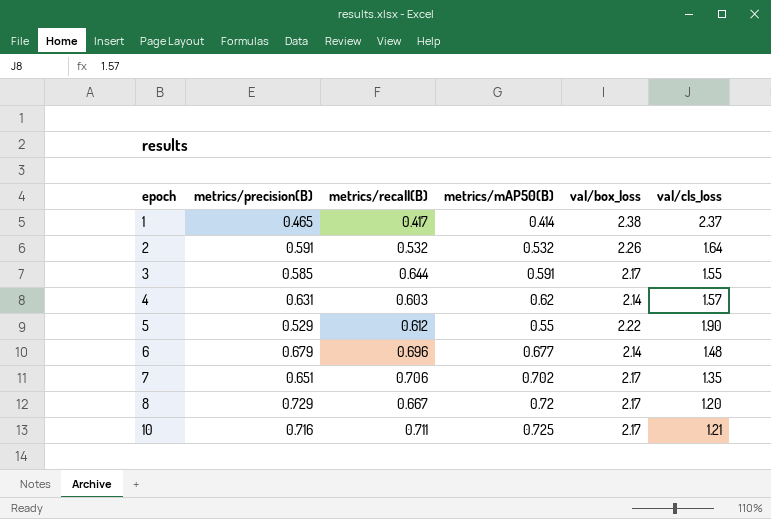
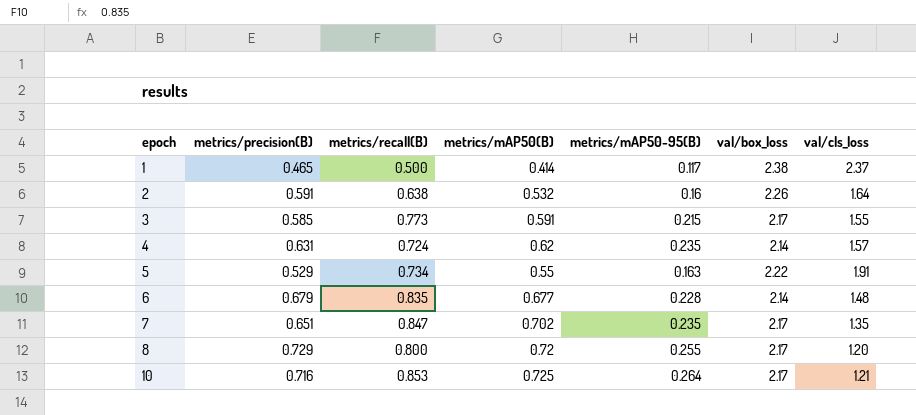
column metrics/mAP50-95(B) | position: none -> 5
1 | metrics/recall(B): 0.417 -> 0.500
2 | metrics/recall(B): 0.532 -> 0.638
3 | metrics/recall(B): 0.644 -> 0.773
4 | metrics/recall(B): 0.603 -> 0.724
5 | metrics/recall(B): 0.612 -> 0.734
5 | val/cls_loss: 1.90 -> 1.91
6 | metrics/recall(B): 0.696 -> 0.835
7 | metrics/recall(B): 0.706 -> 0.847
8 | metrics/recall(B): 0.667 -> 0.800
10 | metrics/recall(B): 0.711 -> 0.853

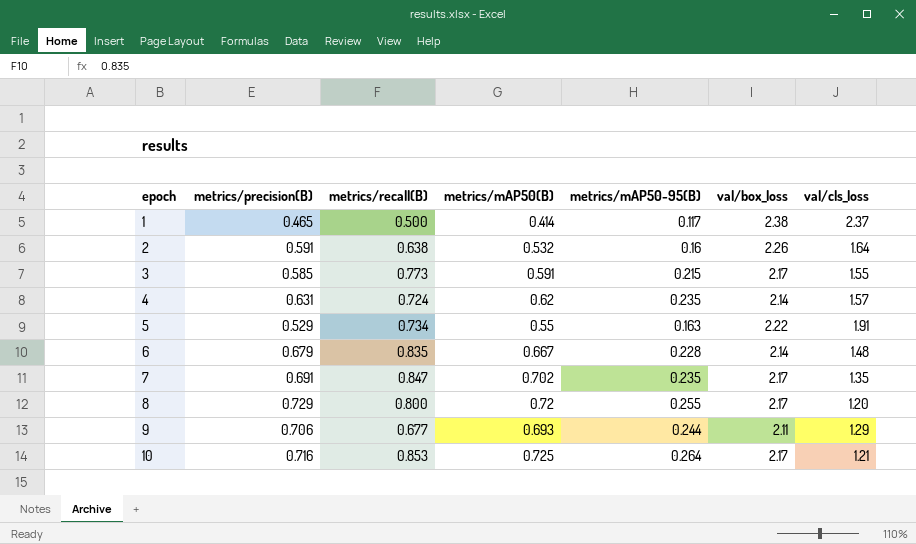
6 | metrics/mAP50(B): 0.677 -> 0.667
7 | metrics/precision(B): 0.651 -> 0.691
row 9: none -> 0.706 | 0.677 | 0.693 | 0.244 | 2.11 | 1.29

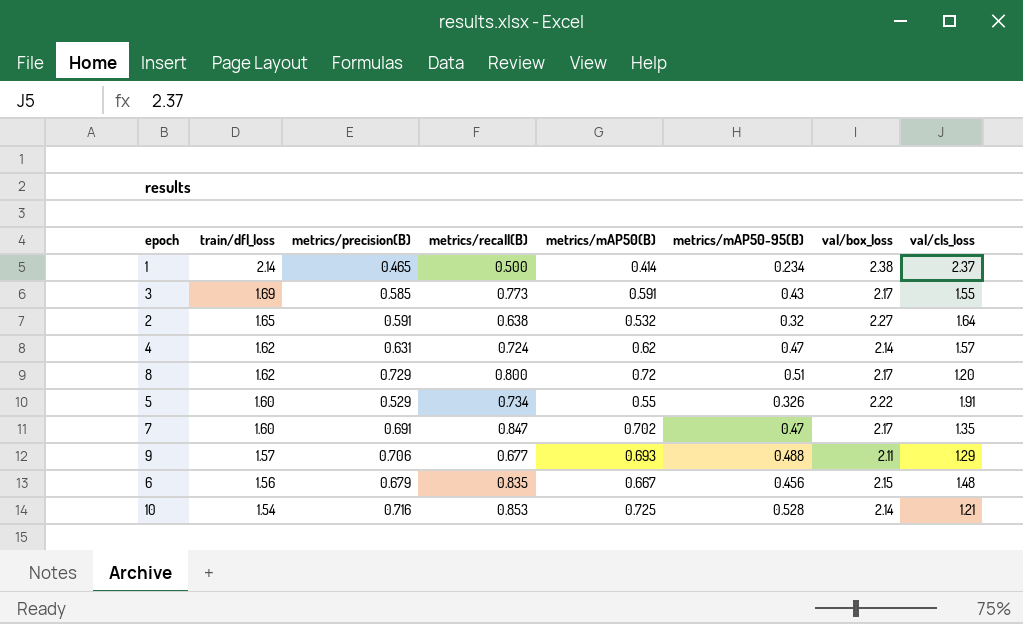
row order: epoch ascending -> train/dfl_loss descending
column train/dfl_loss | position: none -> 2
1 | metrics/mAP50-95(B): 0.117 -> 0.234
3 | metrics/mAP50-95(B): 0.215 -> 0.43
2 | metrics/mAP50-95(B): 0.16 -> 0.32
2 | val/box_loss: 2.26 -> 2.27
4 | metrics/mAP50-95(B): 0.235 -> 0.47
8 | metrics/mAP50-95(B): 0.255 -> 0.51
5 | metrics/mAP50-95(B): 0.163 -> 0.326
7 | metrics/mAP50-95(B): 0.235 -> 0.47
9 | metrics/mAP50-95(B): 0.244 -> 0.488
6 | metrics/mAP50-95(B): 0.228 -> 0.456
6 | val/box_loss: 2.14 -> 2.15
10 | metrics/mAP50-95(B): 0.264 -> 0.528
10 | val/box_loss: 2.17 -> 2.14

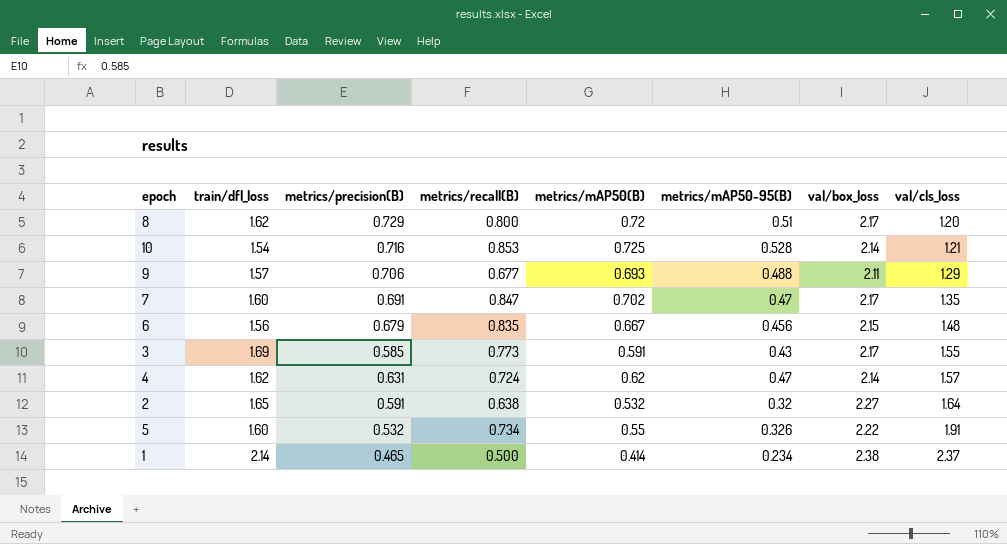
row order: train/dfl_loss descending -> val/cls_loss ascending
5 | metrics/precision(B): 0.529 -> 0.532

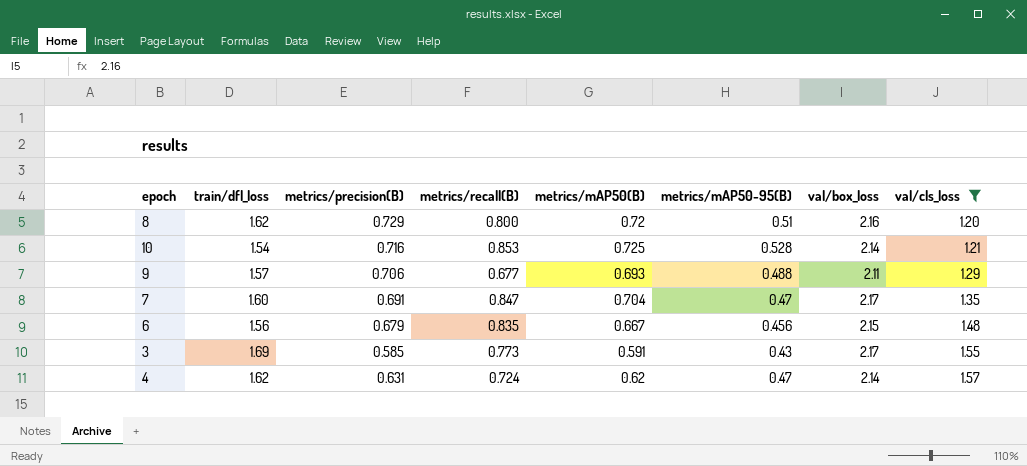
filter: none -> val/cls_loss <= 1.57
8 | val/box_loss: 2.17 -> 2.16
7 | metrics/mAP50(B): 0.702 -> 0.704

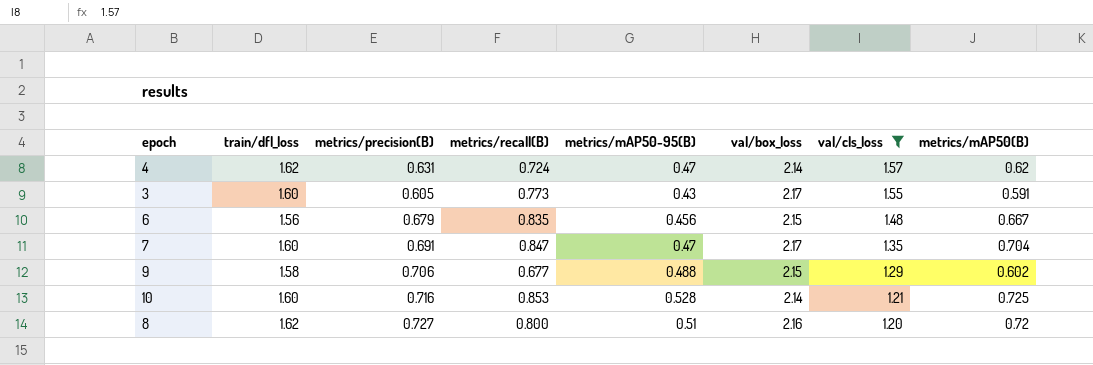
row order: val/cls_loss ascending -> val/cls_loss descending
column metrics/mAP50(B) | position: 5 -> 8
3 | train/dfl_loss: 1.69 -> 1.60
3 | metrics/precision(B): 0.585 -> 0.605
9 | train/dfl_loss: 1.57 -> 1.58
9 | val/box_loss: 2.11 -> 2.15
9 | metrics/mAP50(B): 0.693 -> 0.602
10 | train/dfl_loss: 1.54 -> 1.60
8 | metrics/precision(B): 0.729 -> 0.727

